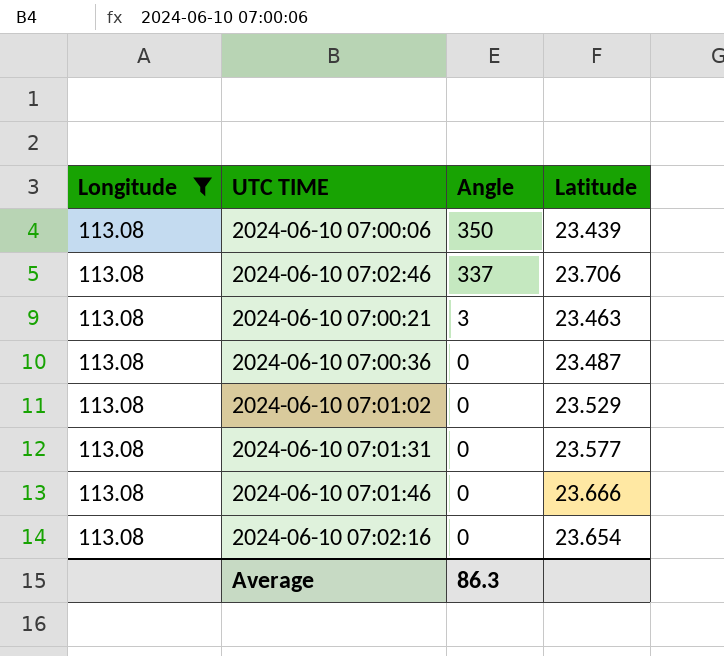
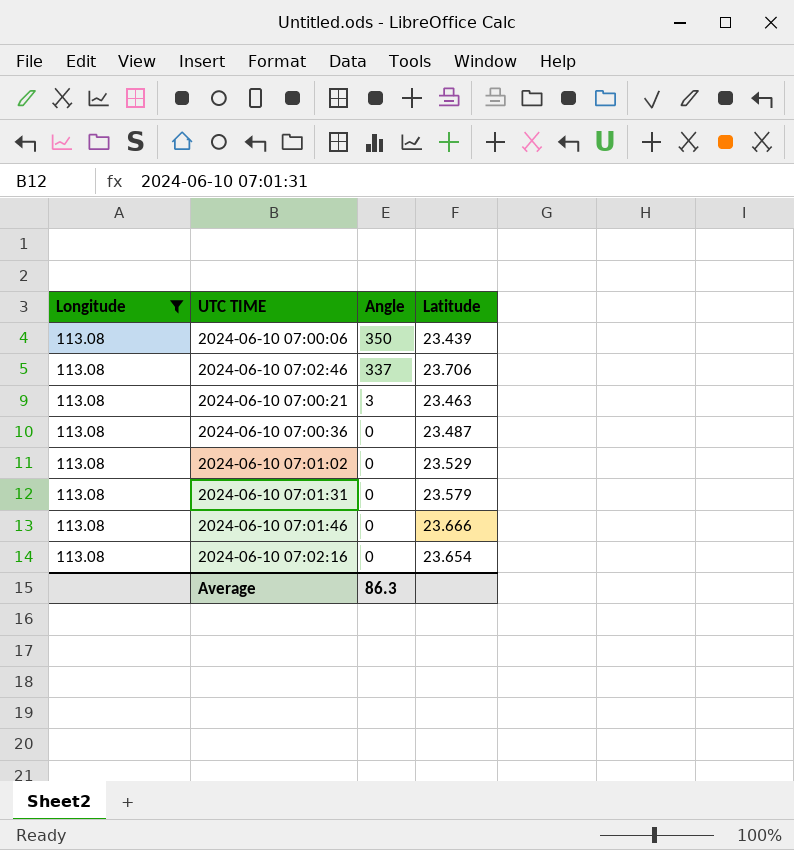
2024-06-10 07:01:31 | Latitude: 23.577 -> 23.579

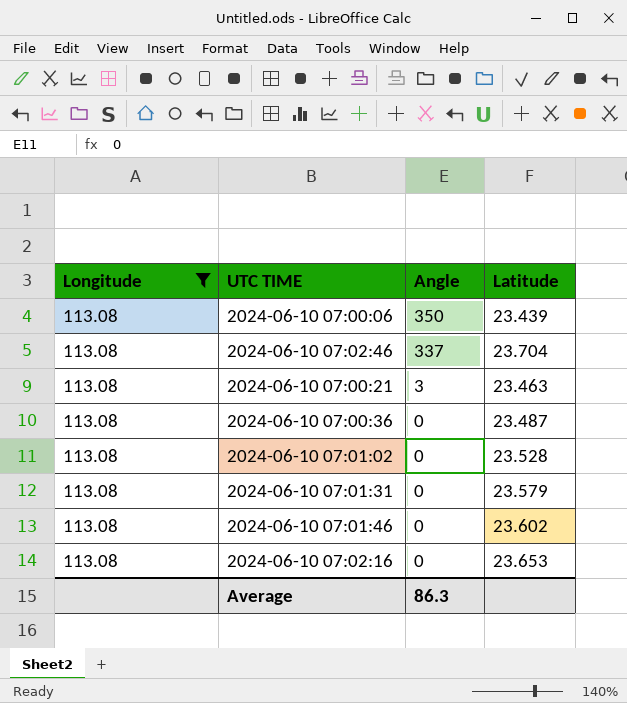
2024-06-10 07:02:46 | Latitude: 23.706 -> 23.704
2024-06-10 07:01:02 | Latitude: 23.529 -> 23.528
2024-06-10 07:01:46 | Latitude: 23.666 -> 23.602
2024-06-10 07:02:16 | Latitude: 23.654 -> 23.653

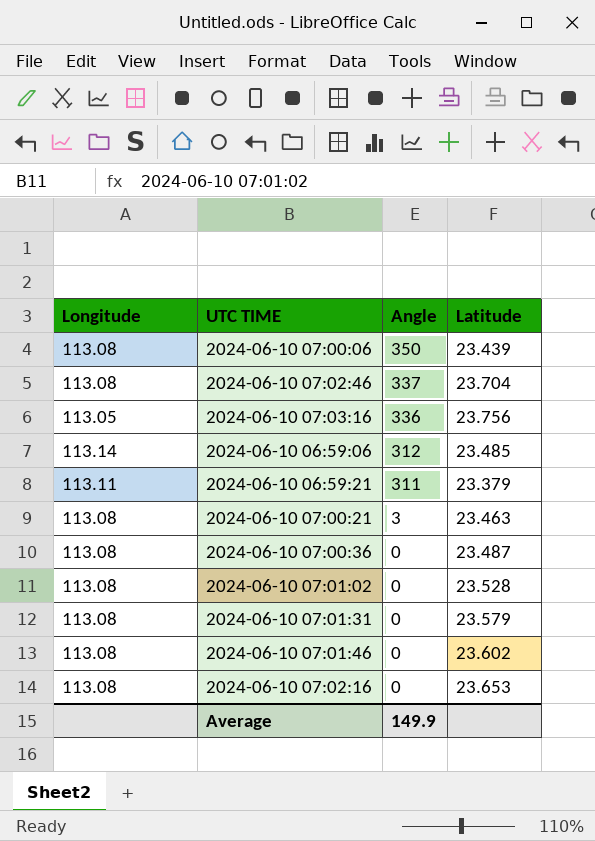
filter: Longitude = 113.08 -> none
Average | Angle: 86.3 -> 149.9

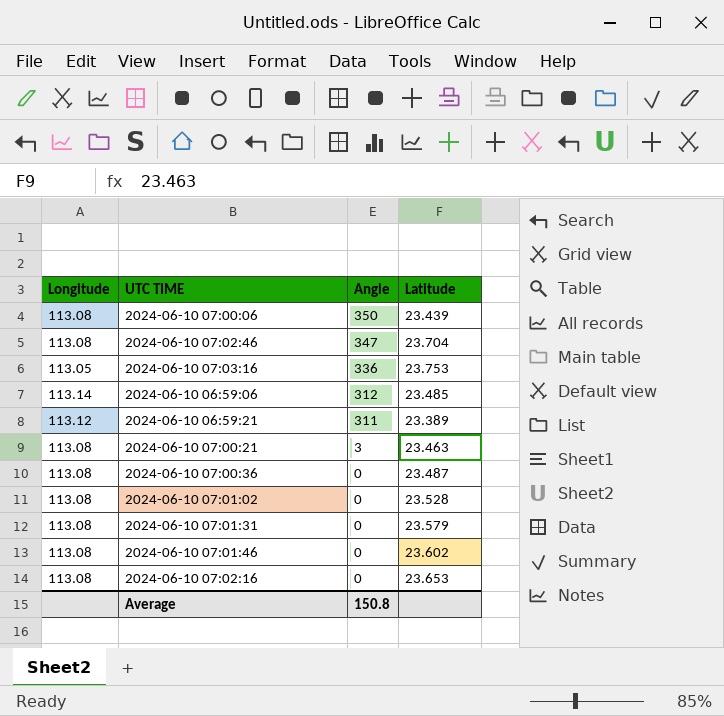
2024-06-10 07:02:46 | Angle: 337 -> 347
2024-06-10 07:03:16 | Latitude: 23.756 -> 23.753
2024-06-10 06:59:21 | Longitude: 113.11 -> 113.12
2024-06-10 06:59:21 | Latitude: 23.379 -> 23.389
Average | Angle: 149.9 -> 150.8

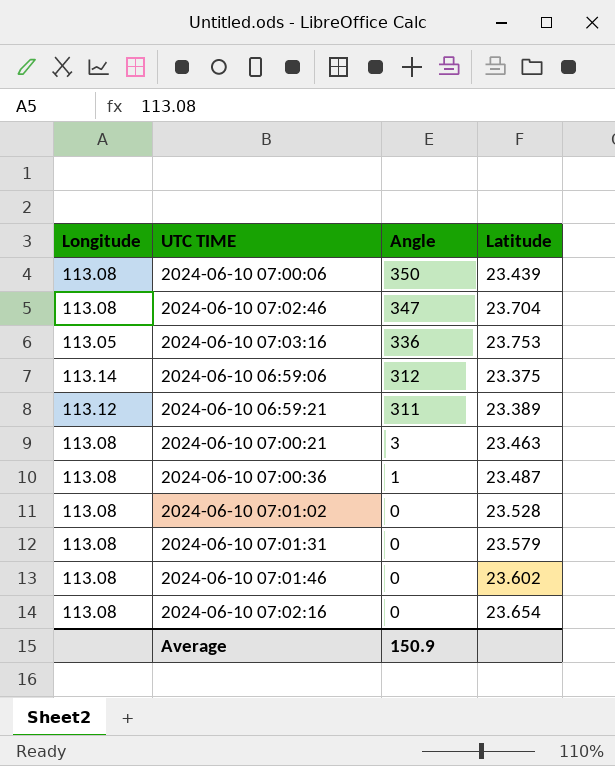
2024-06-10 06:59:06 | Latitude: 23.485 -> 23.375
2024-06-10 07:00:36 | Angle: 0 -> 1
2024-06-10 07:02:16 | Latitude: 23.653 -> 23.654
Average | Angle: 150.8 -> 150.9

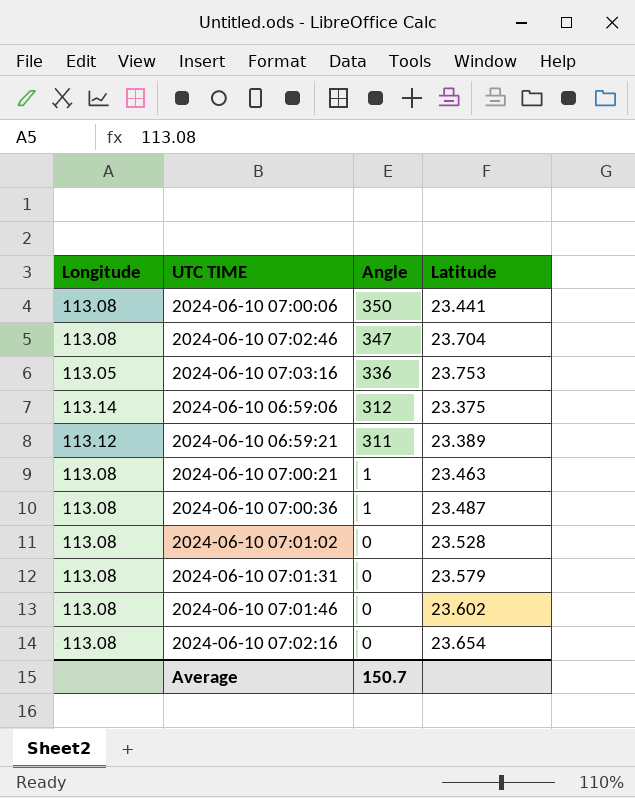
2024-06-10 07:00:06 | Latitude: 23.439 -> 23.441
2024-06-10 07:00:21 | Angle: 3 -> 1
Average | Angle: 150.9 -> 150.7

